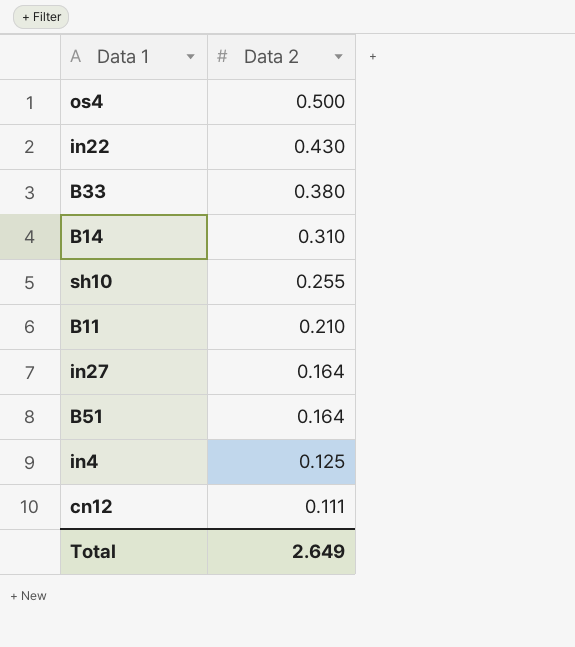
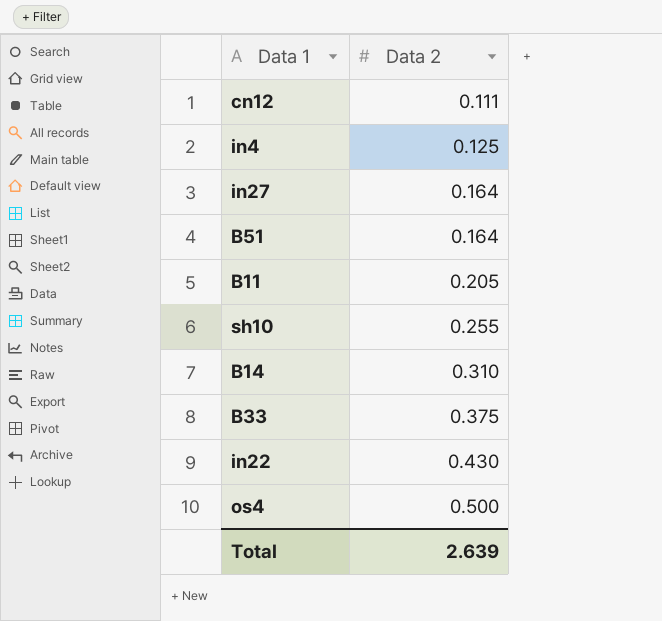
row order: Data 2 descending -> Data 2 ascending
B11 | Data 2: 0.210 -> 0.205
B33 | Data 2: 0.380 -> 0.375
Total | Data 2: 2.649 -> 2.639

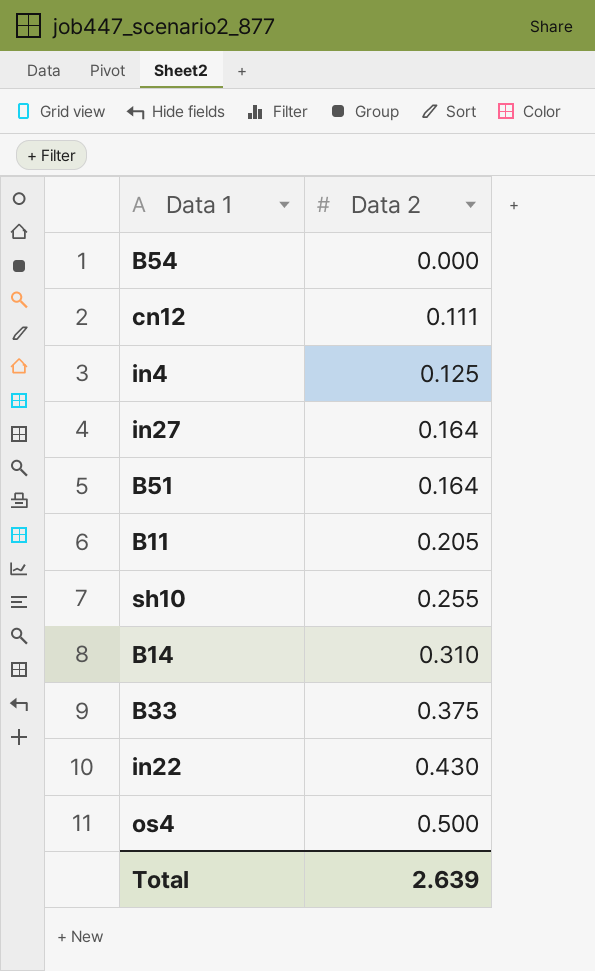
row B54: none -> 0.000

